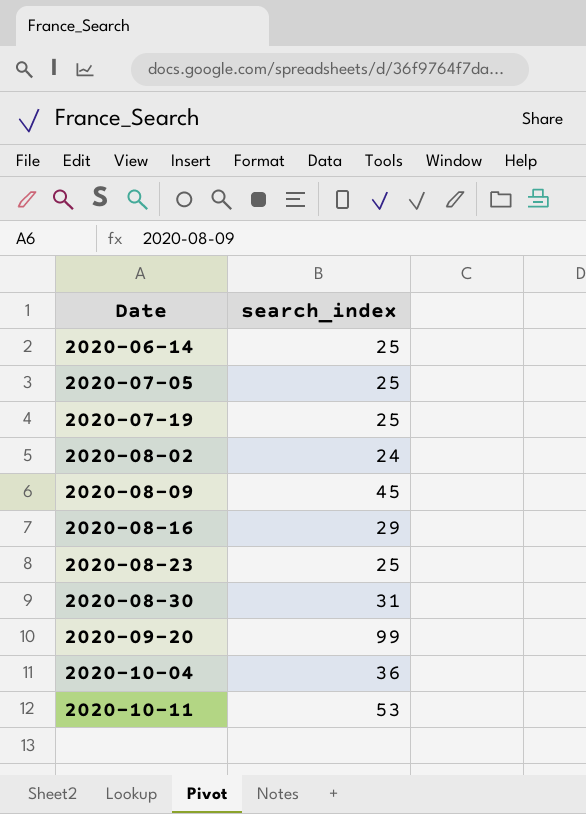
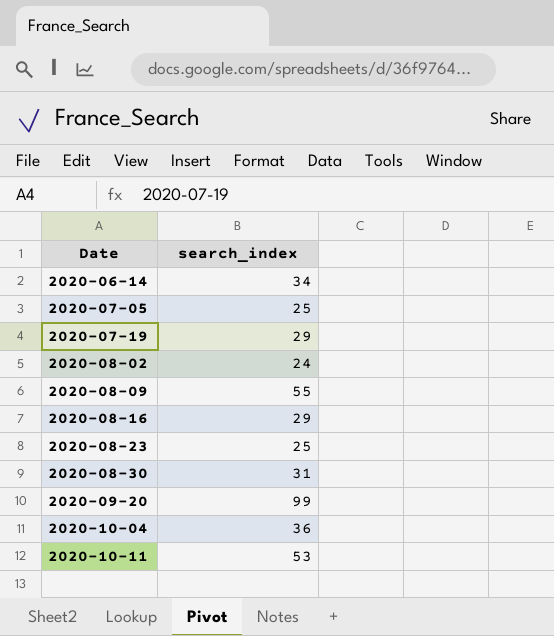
2020-06-14 | search_index: 25 -> 34
2020-07-19 | search_index: 25 -> 29
2020-08-09 | search_index: 45 -> 55

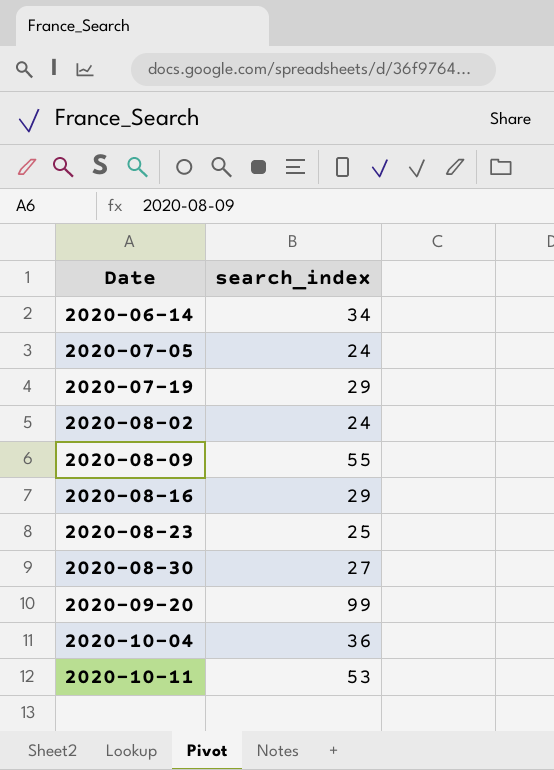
2020-07-05 | search_index: 25 -> 24
2020-08-30 | search_index: 31 -> 27

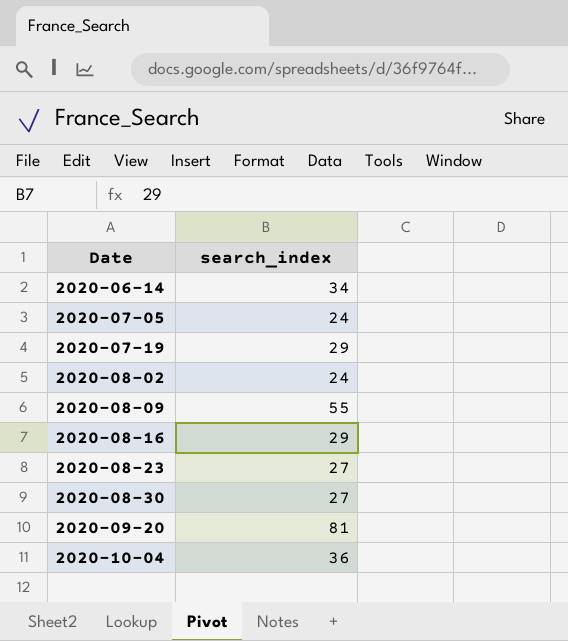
row 2020-10-11: 53 -> none
2020-08-23 | search_index: 25 -> 27
2020-09-20 | search_index: 99 -> 81

